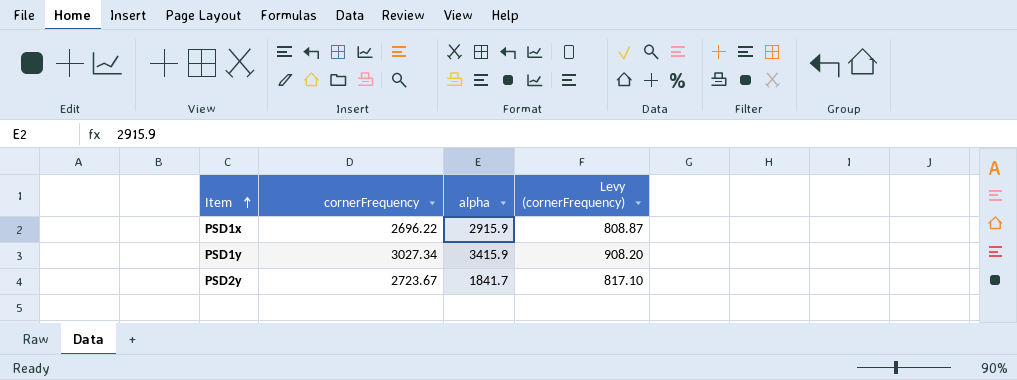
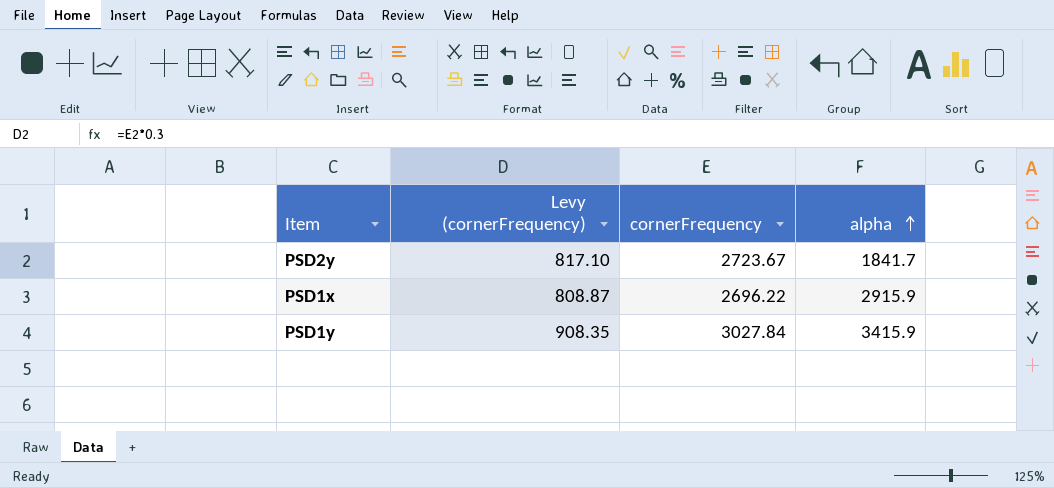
row order: Item ascending -> alpha ascending
column Levy (cornerFrequency) | position: 4 -> 2
PSD1y | Levy (cornerFrequency): 908.20 -> 908.35
PSD1y | cornerFrequency: 3027.34 -> 3027.84

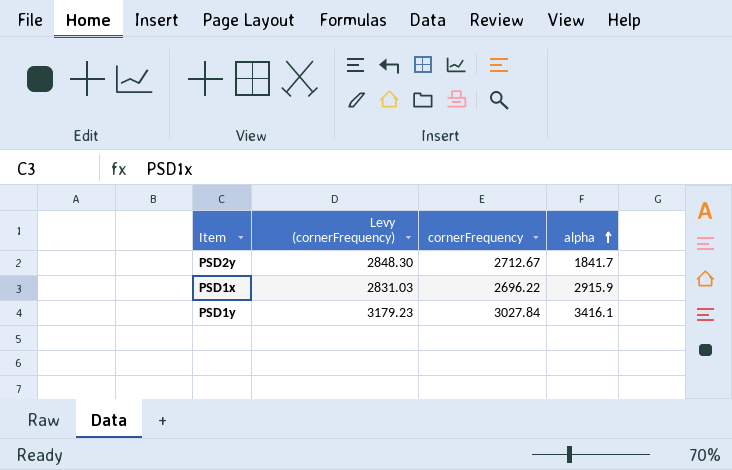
column Levy (cornerFrequency) | formula: [cornerFrequency] * 0.3 -> [cornerFrequency] * 1.05
PSD2y | cornerFrequency: 2723.67 -> 2712.67
PSD1y | alpha: 3415.9 -> 3416.1

